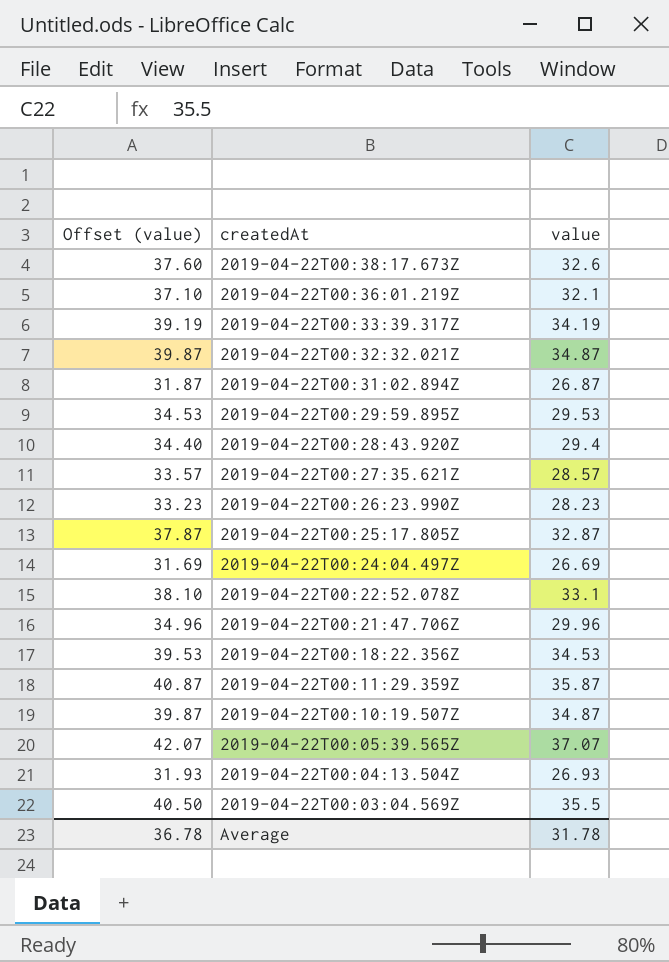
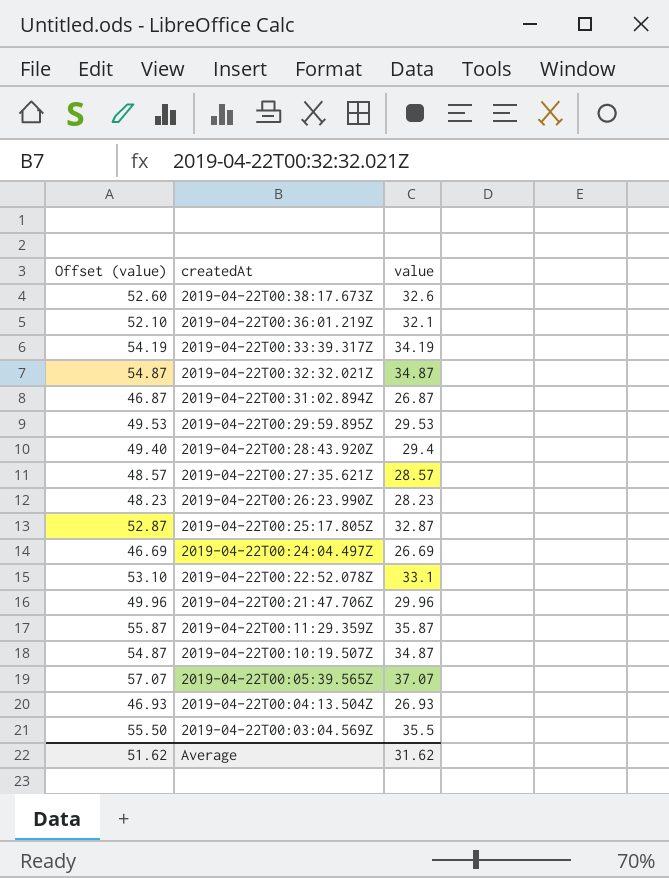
column Offset (value) | formula: [value] + 5 -> [value] + 20
row 2019-04-22T00:18:22.356Z: 39.53 | 34.53 -> none
Average | Offset (value): 36.78 -> 51.62
Average | value: 31.78 -> 31.62

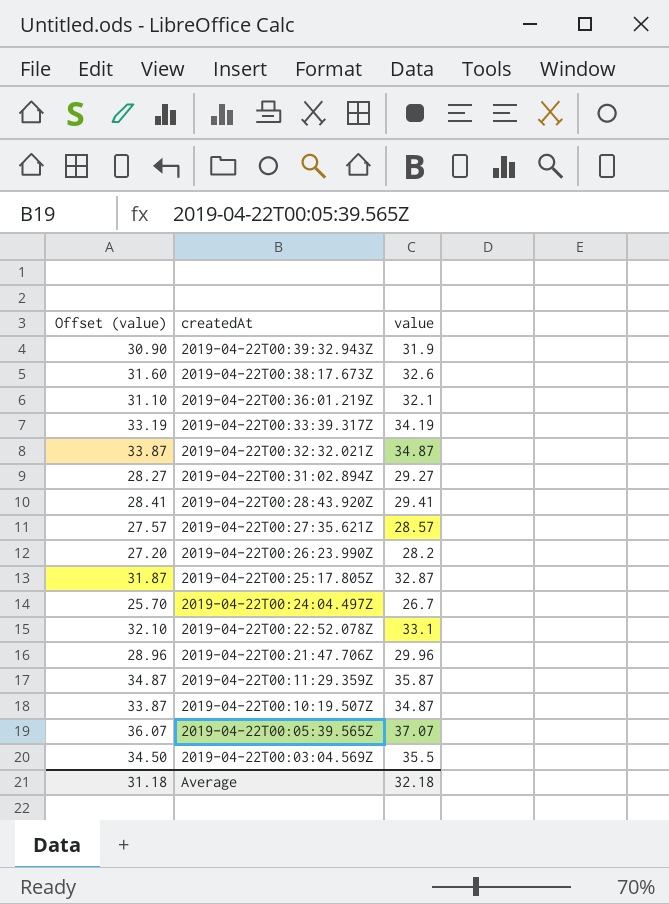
column Offset (value) | formula: [value] + 20 -> [value] - 1
row 2019-04-22T00:29:59.895Z: 49.53 | 29.53 -> none
row 2019-04-22T00:04:13.504Z: 46.93 | 26.93 -> none
row 2019-04-22T00:39:32.943Z: none -> 30.90 | 31.9
2019-04-22T00:31:02.894Z | value: 26.87 -> 29.27
2019-04-22T00:28:43.920Z | value: 29.4 -> 29.41
2019-04-22T00:26:23.990Z | value: 28.23 -> 28.2
2019-04-22T00:24:04.497Z | value: 26.69 -> 26.7
Average | Offset (value): 51.62 -> 31.18
Average | value: 31.62 -> 32.18

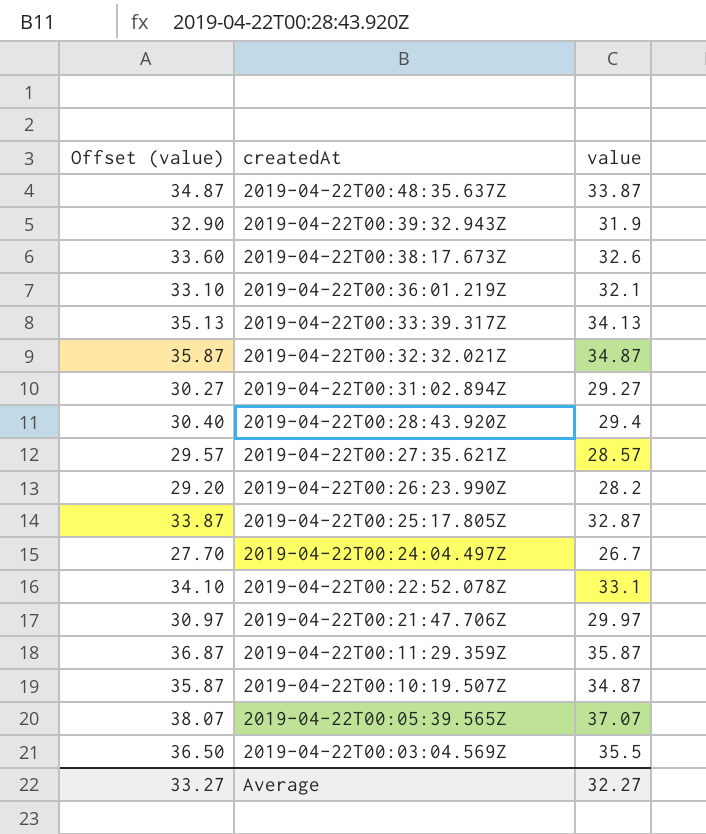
column Offset (value) | formula: [value] - 1 -> [value] + 1
row 2019-04-22T00:48:35.637Z: none -> 34.87 | 33.87
2019-04-22T00:33:39.317Z | value: 34.19 -> 34.13
2019-04-22T00:28:43.920Z | value: 29.41 -> 29.4
2019-04-22T00:21:47.706Z | value: 29.96 -> 29.97
Average | Offset (value): 31.18 -> 33.27
Average | value: 32.18 -> 32.27

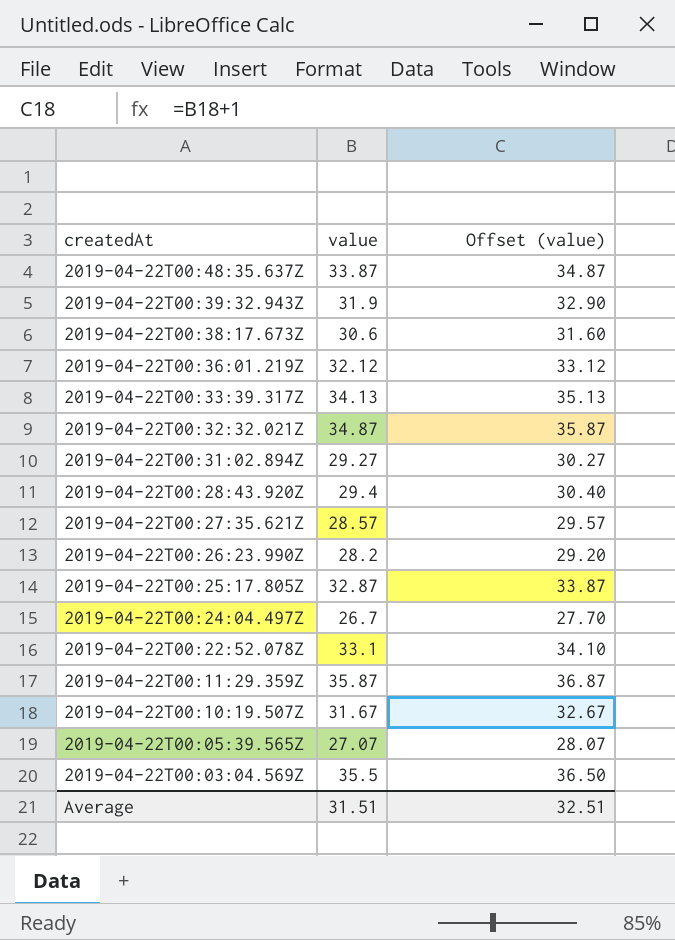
column Offset (value) | position: 1 -> 3
row 2019-04-22T00:21:47.706Z: 30.97 | 29.97 -> none
2019-04-22T00:38:17.673Z | value: 32.6 -> 30.6
2019-04-22T00:38:17.673Z | Offset (value): 33.60 -> 31.60
2019-04-22T00:36:01.219Z | value: 32.1 -> 32.12
2019-04-22T00:36:01.219Z | Offset (value): 33.10 -> 33.12
2019-04-22T00:10:19.507Z | value: 34.87 -> 31.67
2019-04-22T00:10:19.507Z | Offset (value): 35.87 -> 32.67
2019-04-22T00:05:39.565Z | value: 37.07 -> 27.07
2019-04-22T00:05:39.565Z | Offset (value): 38.07 -> 28.07
Average | value: 32.27 -> 31.51
Average | Offset (value): 33.27 -> 32.51

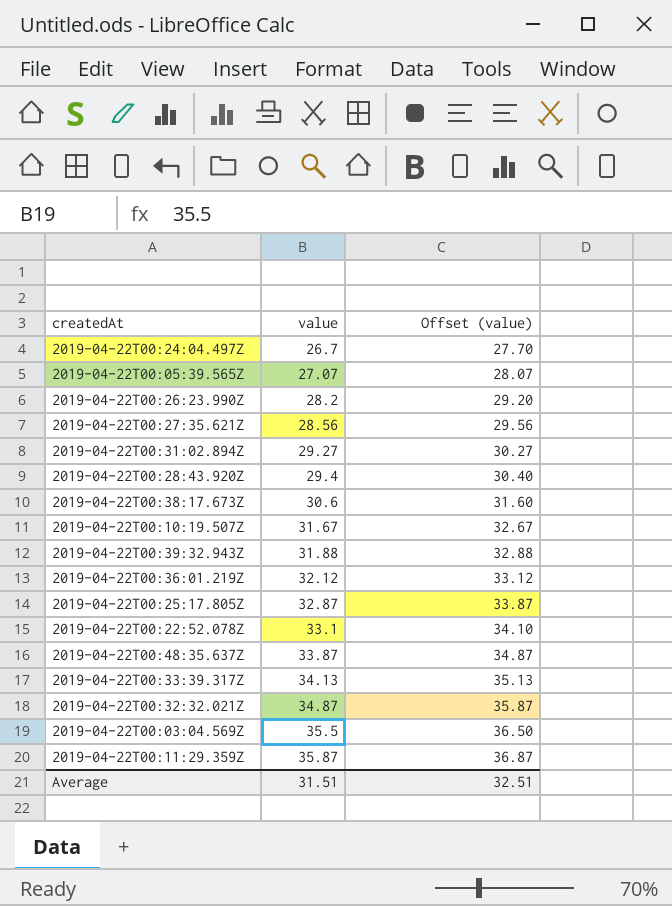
row order: createdAt descending -> value ascending
2019-04-22T00:27:35.621Z | value: 28.57 -> 28.56
2019-04-22T00:27:35.621Z | Offset (value): 29.57 -> 29.56
2019-04-22T00:39:32.943Z | value: 31.9 -> 31.88
2019-04-22T00:39:32.943Z | Offset (value): 32.90 -> 32.88

